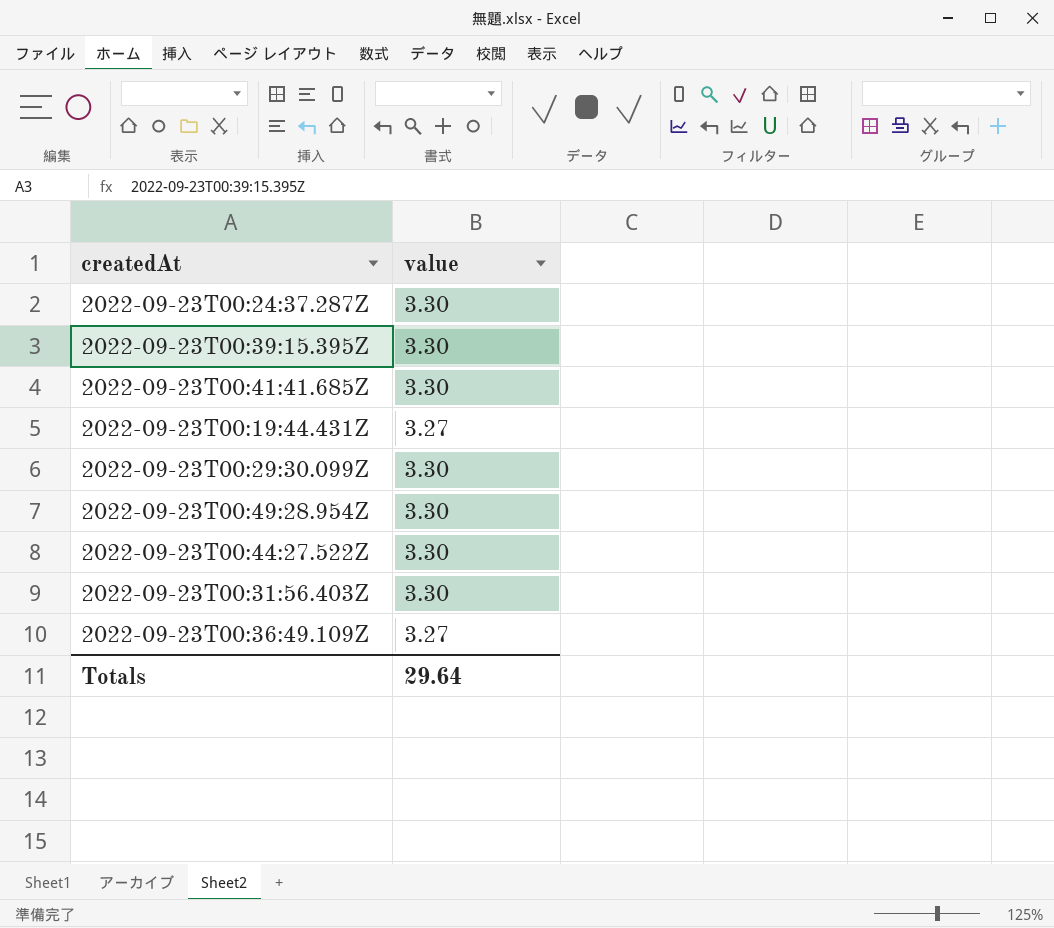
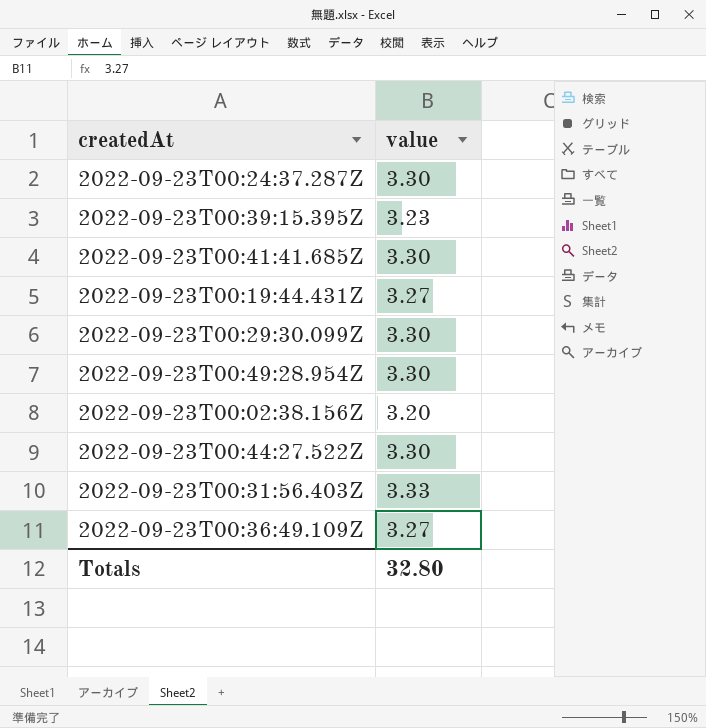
2022-09-23T00:39:15.395Z | value: 3.30 -> 3.23
row 2022-09-23T00:02:38.156Z: none -> 3.20
2022-09-23T00:31:56.403Z | value: 3.30 -> 3.33
Totals | value: 29.64 -> 32.80

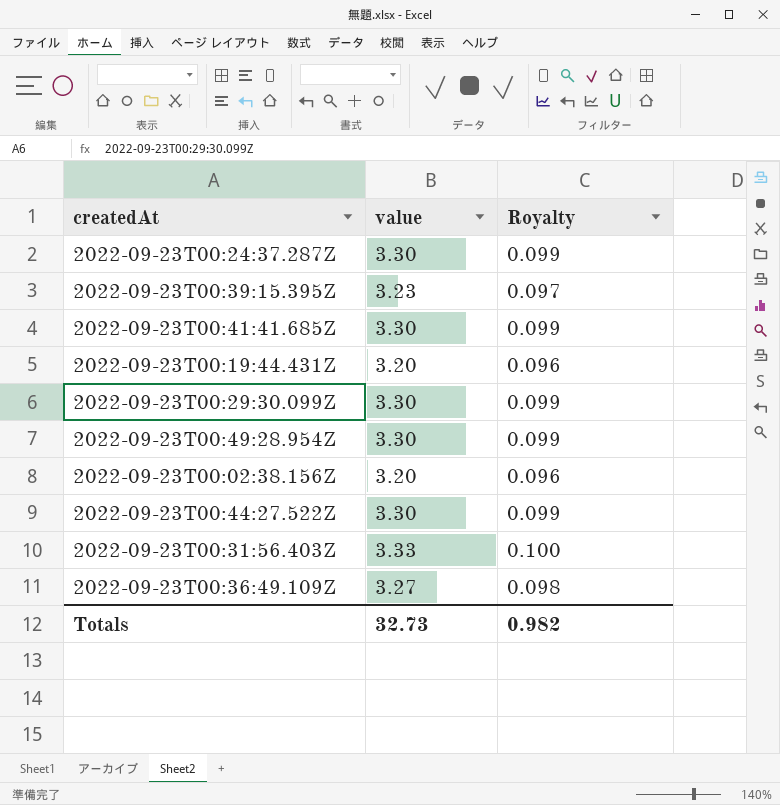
column Royalty | formula: none -> [value] * 0.03
2022-09-23T00:19:44.431Z | value: 3.27 -> 3.20
Totals | value: 32.80 -> 32.73

